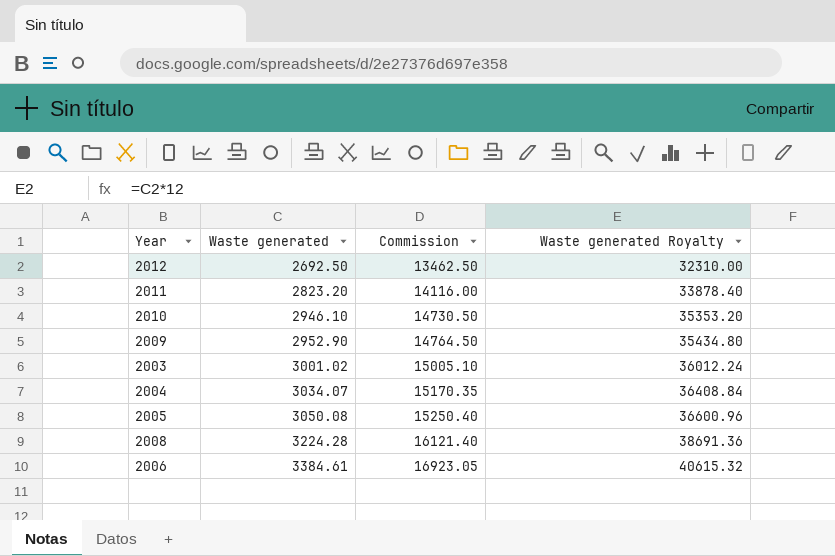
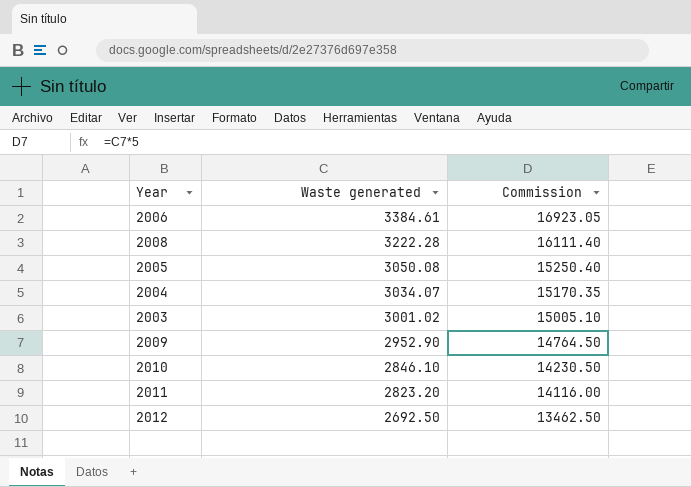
row order: Waste generated ascending -> Waste generated descending
column Waste generated Royalty | formula: [Waste generated] * 12 -> none
2008 | Waste generated: 3224.28 -> 3222.28
2008 | Commission: 16121.40 -> 16111.40
2010 | Waste generated: 2946.10 -> 2846.10
2010 | Commission: 14730.50 -> 14230.50

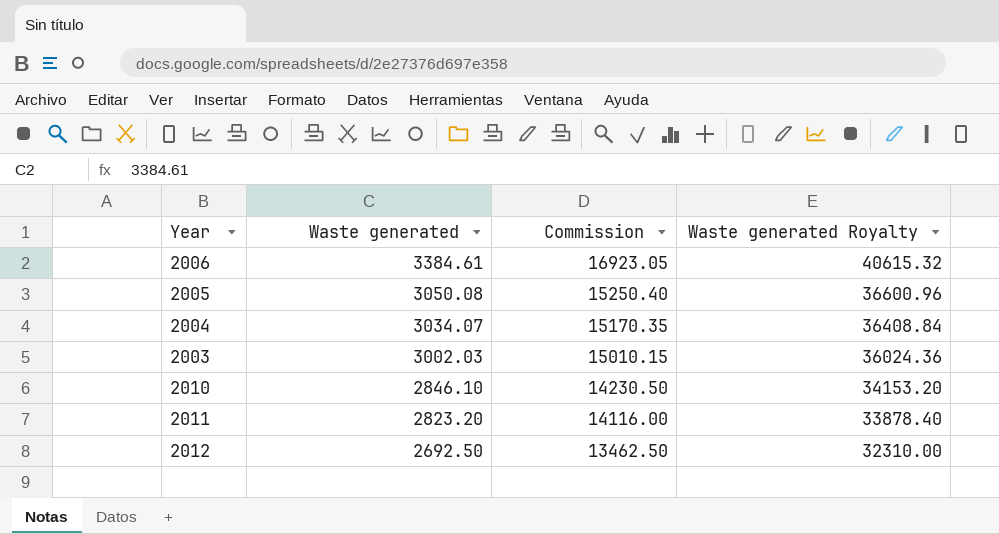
column Waste generated Royalty | formula: none -> [Waste generated] * 12
row 2008: 3222.28 | 16111.40 -> none
row 2009: 2952.90 | 14764.50 -> none
2003 | Waste generated: 3001.02 -> 3002.03
2003 | Commission: 15005.10 -> 15010.15

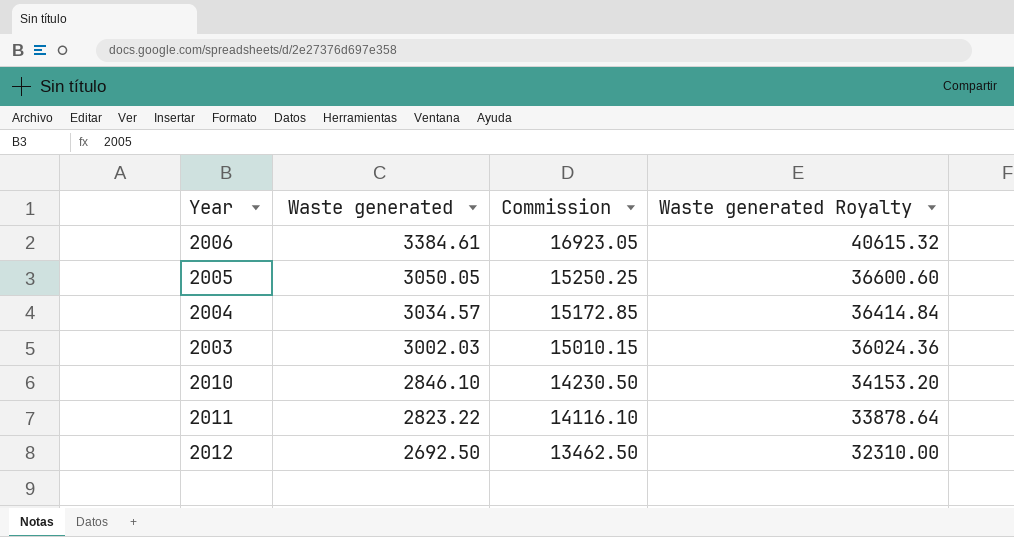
2005 | Waste generated: 3050.08 -> 3050.05
2005 | Commission: 15250.40 -> 15250.25
2005 | Waste generated Royalty: 36600.96 -> 36600.60
2004 | Waste generated: 3034.07 -> 3034.57
2004 | Commission: 15170.35 -> 15172.85
2004 | Waste generated Royalty: 36408.84 -> 36414.84
2011 | Waste generated: 2823.20 -> 2823.22
2011 | Commission: 14116.00 -> 14116.10
2011 | Waste generated Royalty: 33878.40 -> 33878.64

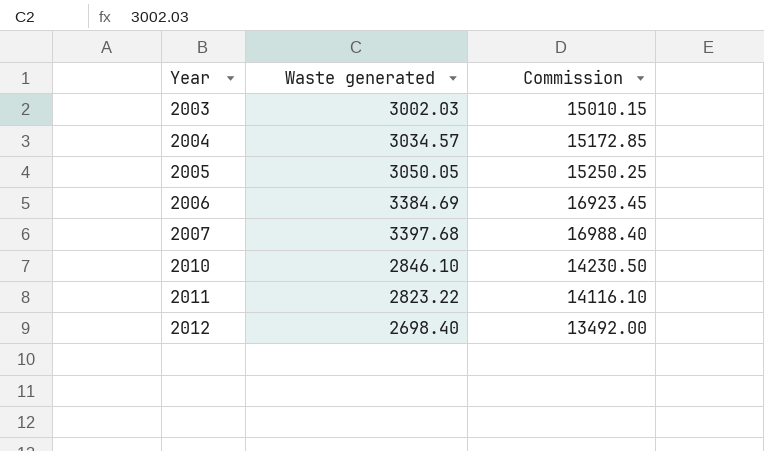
row order: Waste generated descending -> Year ascending
column Waste generated Royalty | formula: [Waste generated] * 12 -> none
2006 | Waste generated: 3384.61 -> 3384.69
2006 | Commission: 16923.05 -> 16923.45
row 2007: none -> 3397.68 | 16988.40
2012 | Waste generated: 2692.50 -> 2698.40
2012 | Commission: 13462.50 -> 13492.00

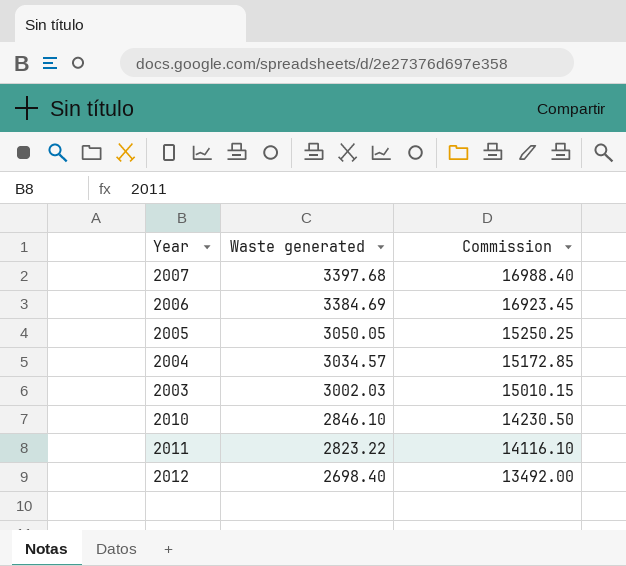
row order: Year ascending -> Waste generated descending

